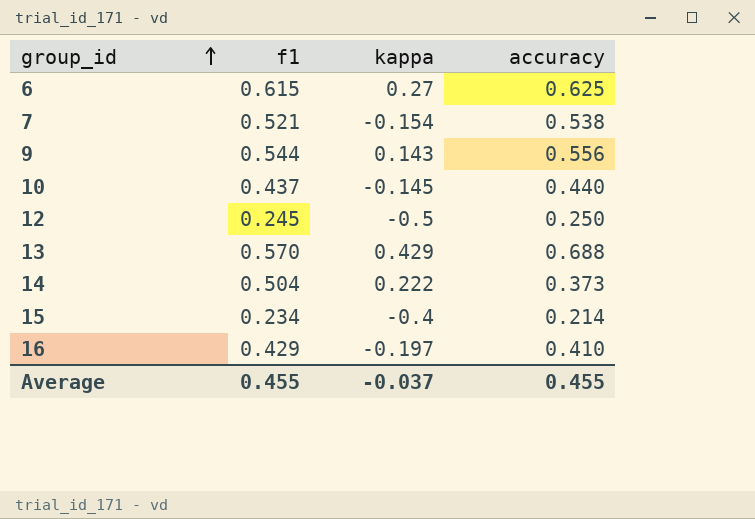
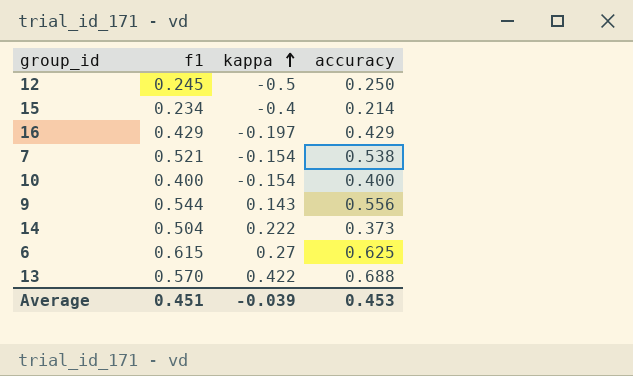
row order: group_id ascending -> kappa ascending
16 | accuracy: 0.410 -> 0.429
10 | f1: 0.437 -> 0.400
10 | kappa: -0.145 -> -0.154
10 | accuracy: 0.440 -> 0.400
13 | kappa: 0.429 -> 0.422
Average | f1: 0.455 -> 0.451
Average | kappa: -0.037 -> -0.039
Average | accuracy: 0.455 -> 0.453

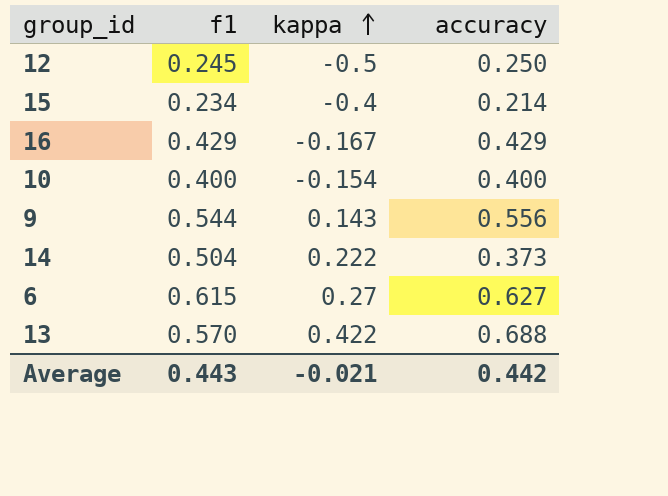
row 7: 0.521 | -0.154 | 0.538 -> none
16 | kappa: -0.197 -> -0.167
6 | accuracy: 0.625 -> 0.627
Average | f1: 0.451 -> 0.443
Average | kappa: -0.039 -> -0.021
Average | accuracy: 0.453 -> 0.442

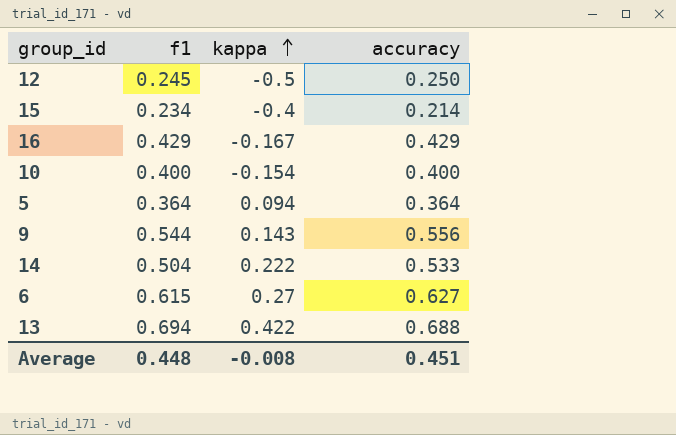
row 5: none -> 0.364 | 0.094 | 0.364
14 | accuracy: 0.373 -> 0.533
13 | f1: 0.570 -> 0.694
Average | f1: 0.443 -> 0.448
Average | kappa: -0.021 -> -0.008
Average | accuracy: 0.442 -> 0.451

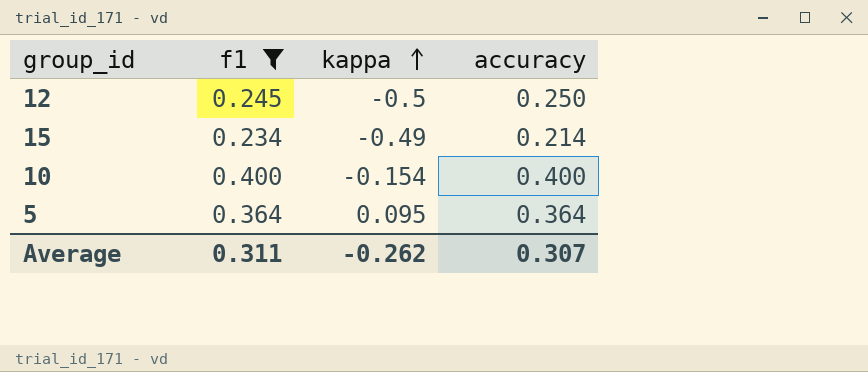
filter: none -> f1 <= 0.400
15 | kappa: -0.4 -> -0.49
5 | kappa: 0.094 -> 0.095
Average | f1: 0.448 -> 0.311
Average | kappa: -0.008 -> -0.262
Average | accuracy: 0.451 -> 0.307

